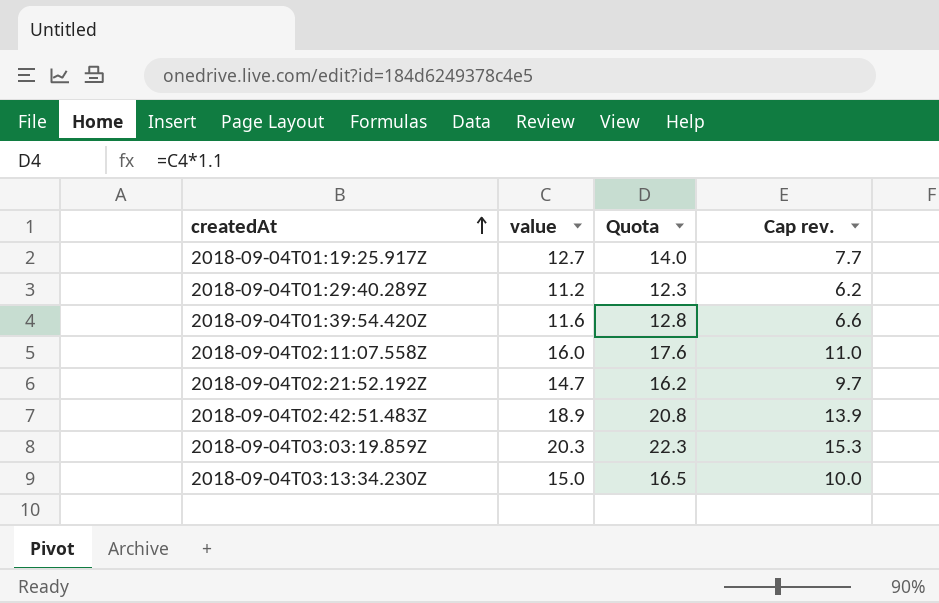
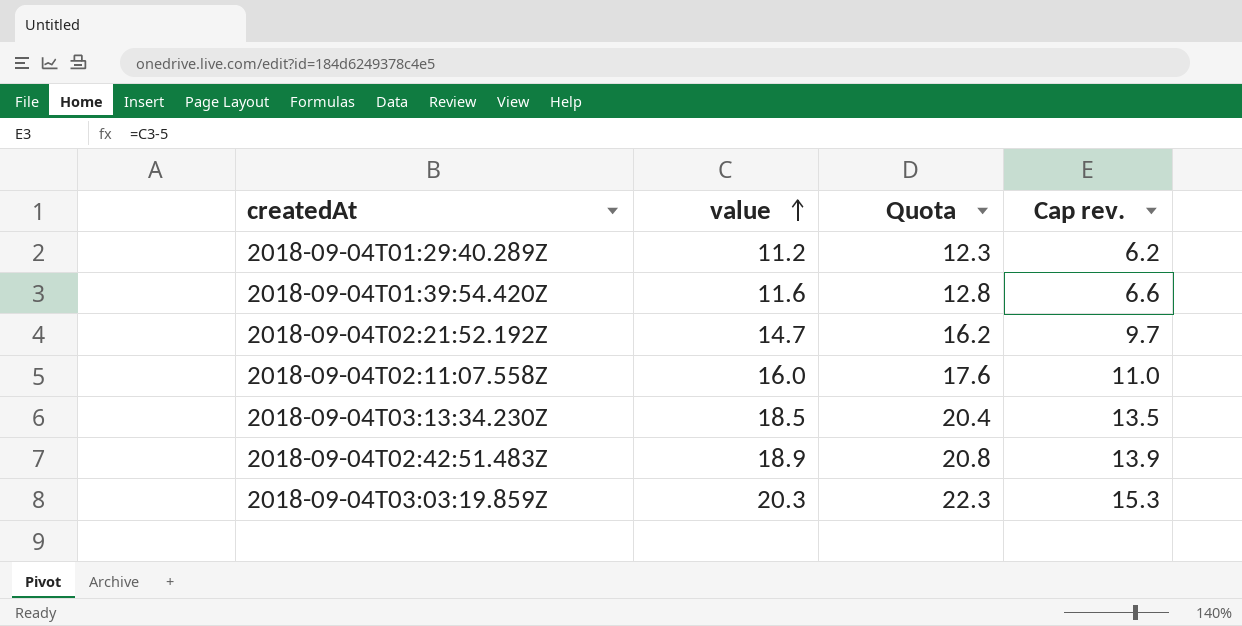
row order: createdAt ascending -> value ascending
row 2018-09-04T01:19:25.917Z: 12.7 | 14.0 | 7.7 -> none
2018-09-04T03:13:34.230Z | value: 15.0 -> 18.5
2018-09-04T03:13:34.230Z | Quota: 16.5 -> 20.4
2018-09-04T03:13:34.230Z | Cap rev.: 10.0 -> 13.5

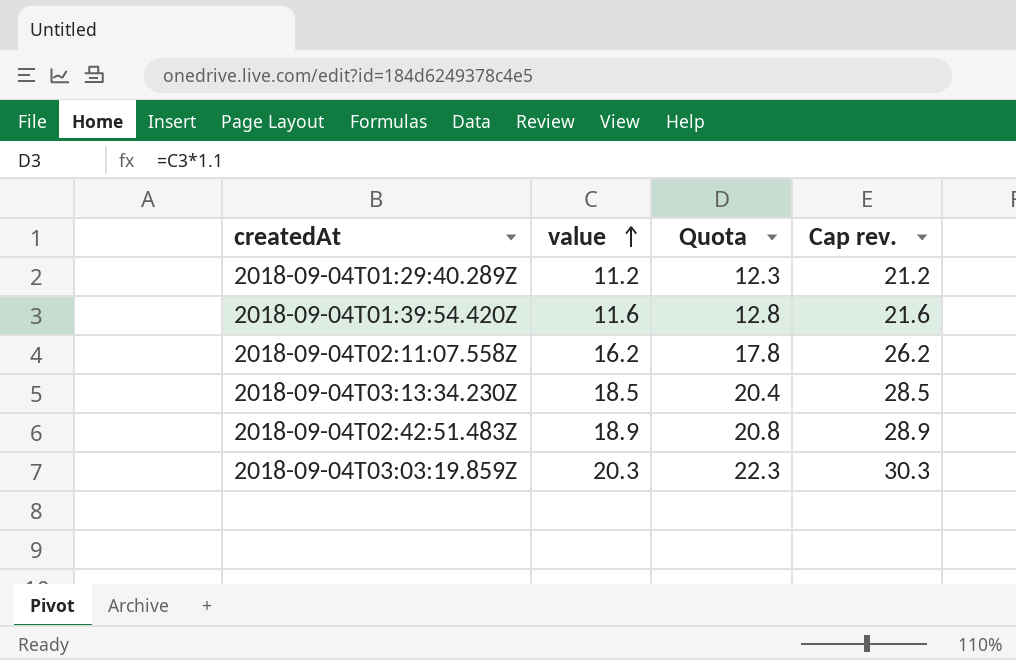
column Cap rev. | formula: [value] - 5 -> [value] + 10
row 2018-09-04T02:21:52.192Z: 14.7 | 16.2 | 9.7 -> none
2018-09-04T02:11:07.558Z | value: 16.0 -> 16.2
2018-09-04T02:11:07.558Z | Quota: 17.6 -> 17.8

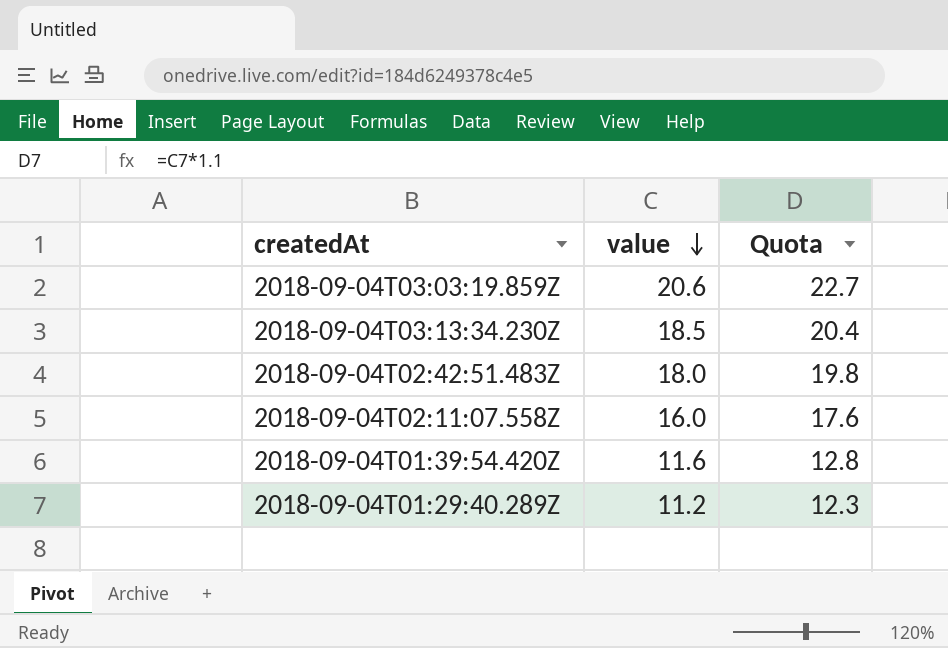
row order: value ascending -> value descending
column Cap rev. | formula: [value] + 10 -> none
2018-09-04T03:03:19.859Z | value: 20.3 -> 20.6
2018-09-04T03:03:19.859Z | Quota: 22.3 -> 22.7
2018-09-04T02:42:51.483Z | value: 18.9 -> 18.0
2018-09-04T02:42:51.483Z | Quota: 20.8 -> 19.8
2018-09-04T02:11:07.558Z | value: 16.2 -> 16.0
2018-09-04T02:11:07.558Z | Quota: 17.8 -> 17.6

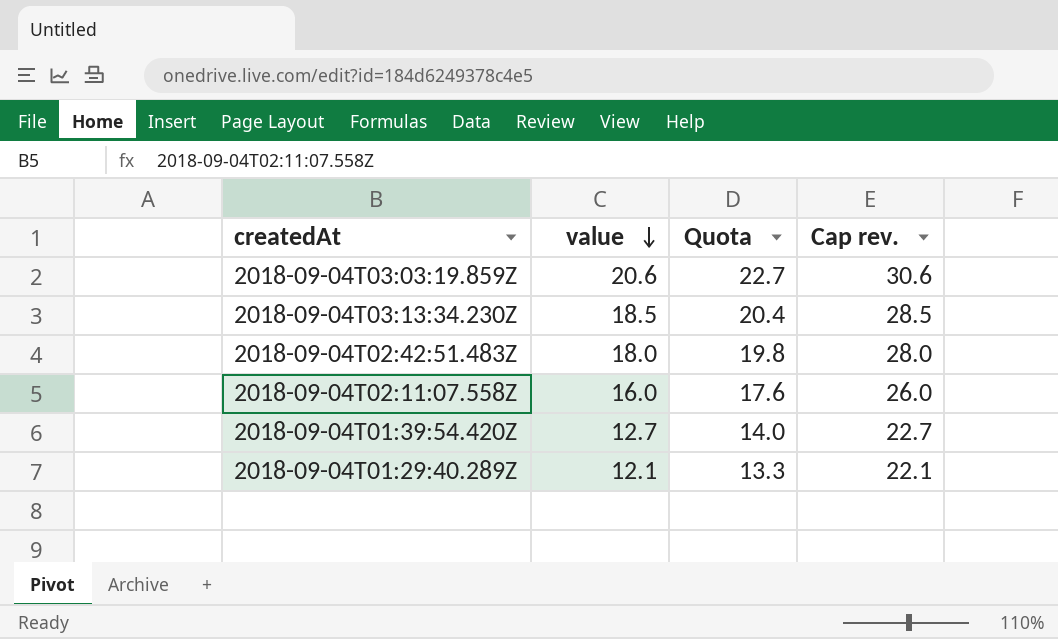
column Cap rev. | formula: none -> [value] + 10
2018-09-04T01:39:54.420Z | value: 11.6 -> 12.7
2018-09-04T01:39:54.420Z | Quota: 12.8 -> 14.0
2018-09-04T01:29:40.289Z | value: 11.2 -> 12.1
2018-09-04T01:29:40.289Z | Quota: 12.3 -> 13.3

